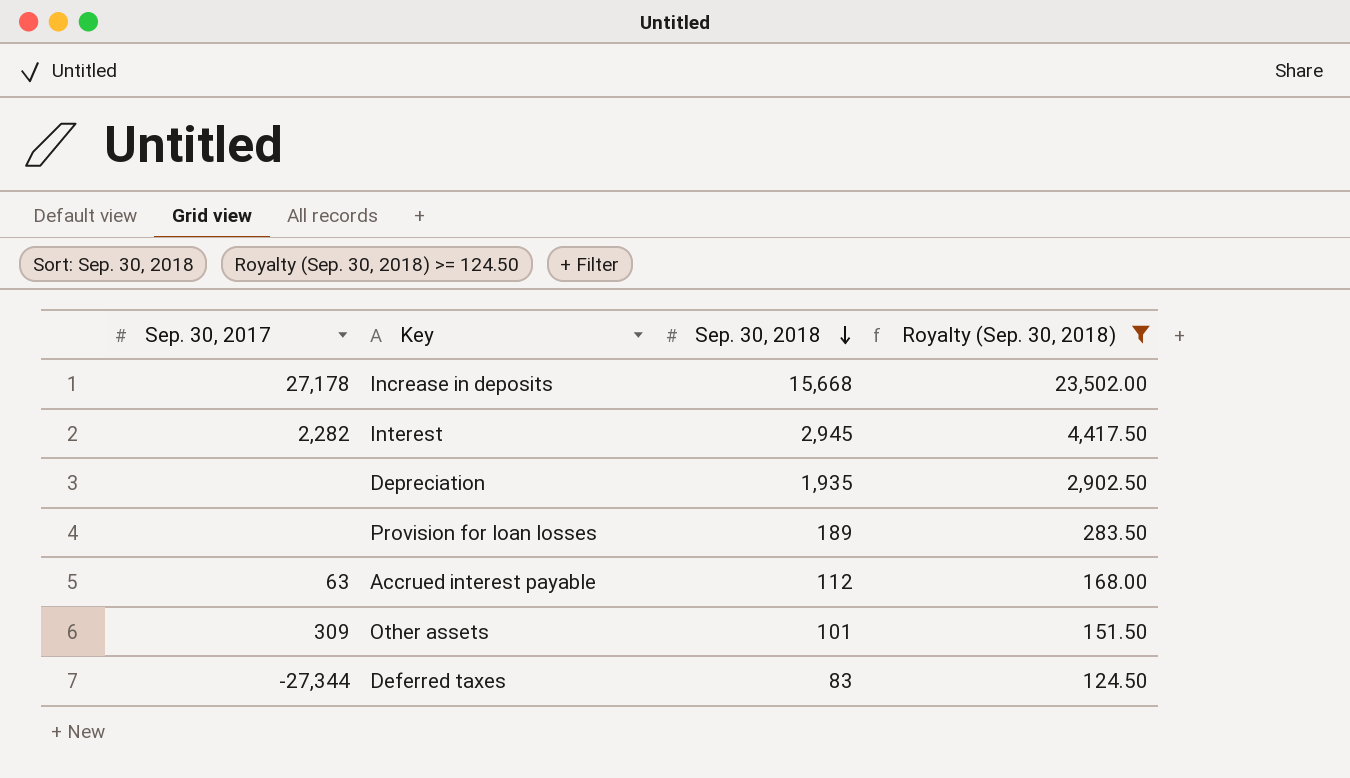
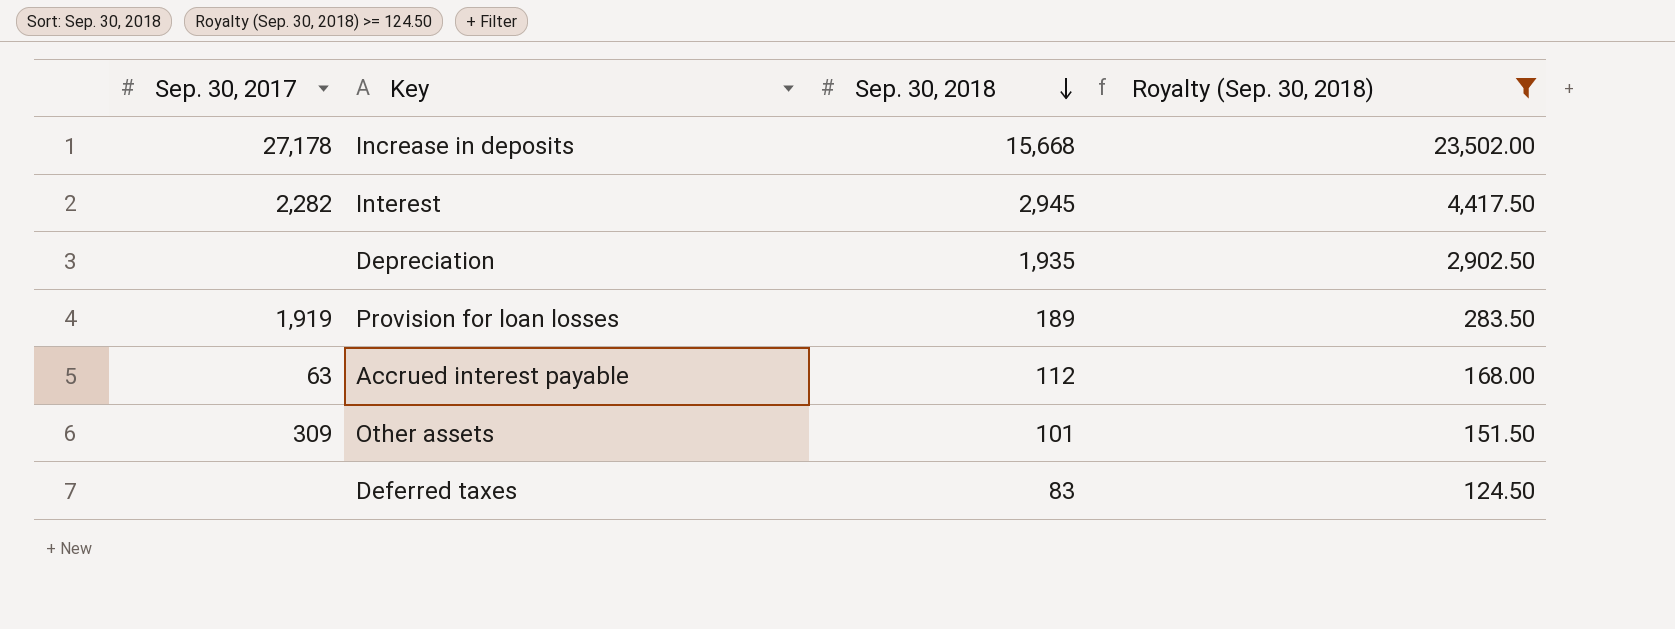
Provision for loan losses | Sep. 30, 2017: none -> 1,919
Deferred taxes | Sep. 30, 2017: -27,344 -> none

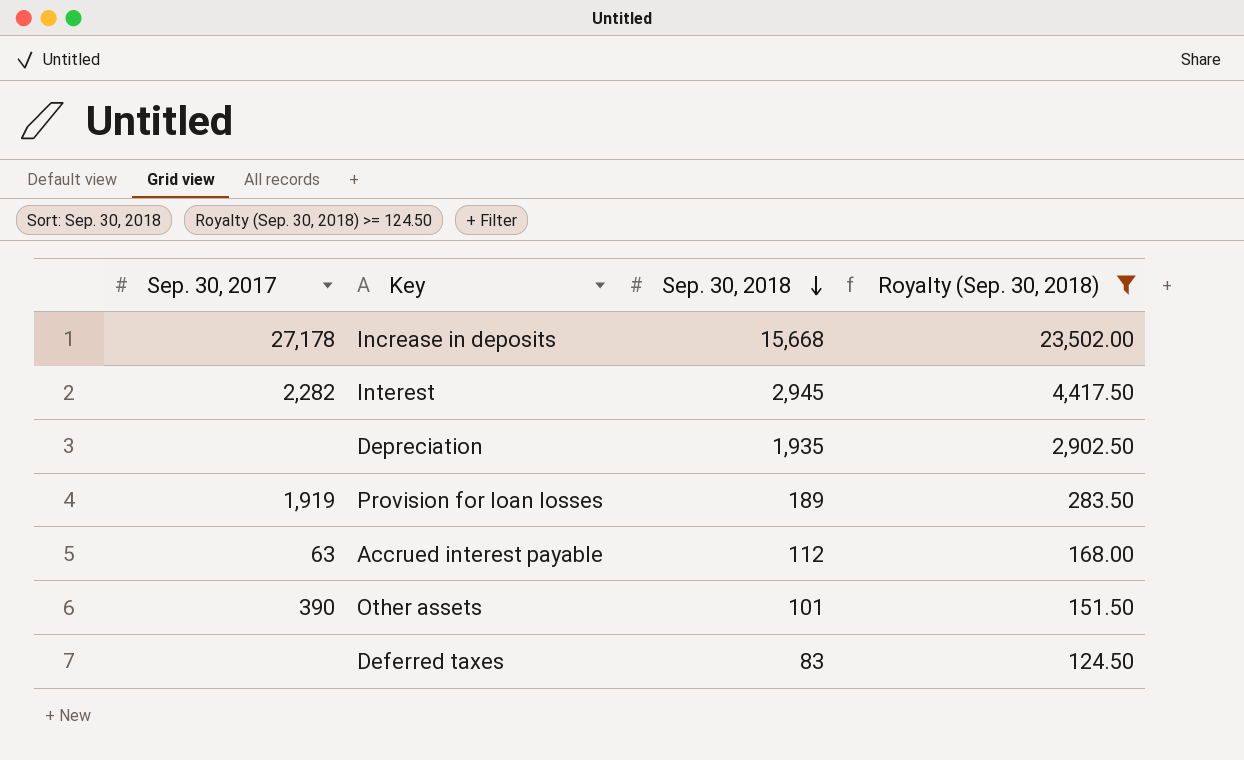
Other assets | Sep. 30, 2017: 309 -> 390

